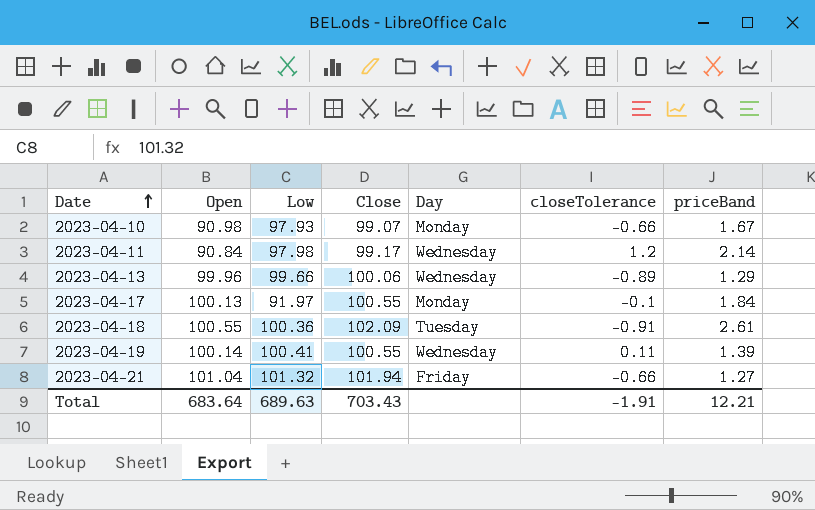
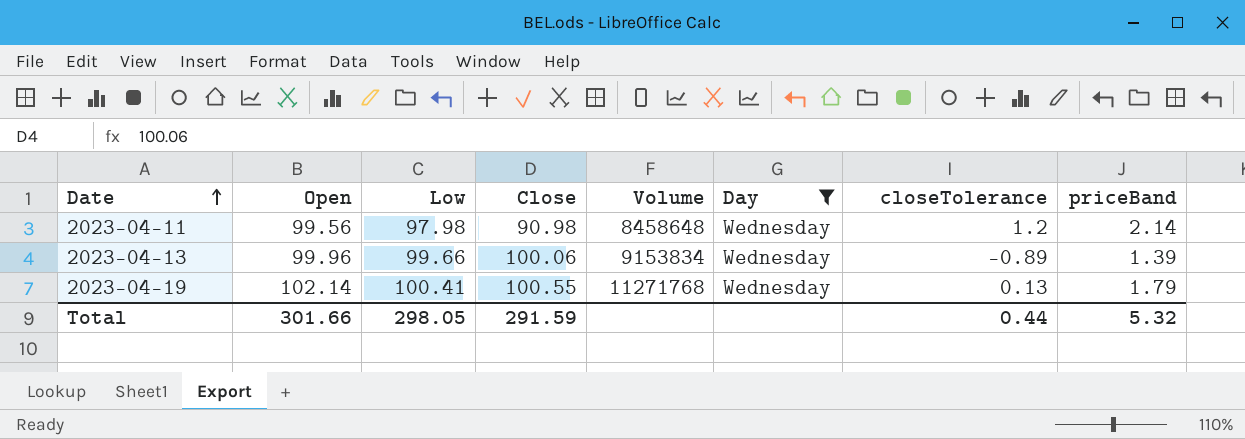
filter: none -> Day = Wednesday
column Volume | position: none -> 5
2023-04-11 | Open: 90.84 -> 99.56
2023-04-11 | Close: 99.17 -> 90.98
2023-04-13 | priceBand: 1.29 -> 1.39
2023-04-19 | Open: 100.14 -> 102.14
2023-04-19 | closeTolerance: 0.11 -> 0.13
2023-04-19 | priceBand: 1.39 -> 1.79
Total | Open: 683.64 -> 301.66
Total | Low: 689.63 -> 298.05
Total | Close: 703.43 -> 291.59
Total | closeTolerance: -1.91 -> 0.44
Total | priceBand: 12.21 -> 5.32

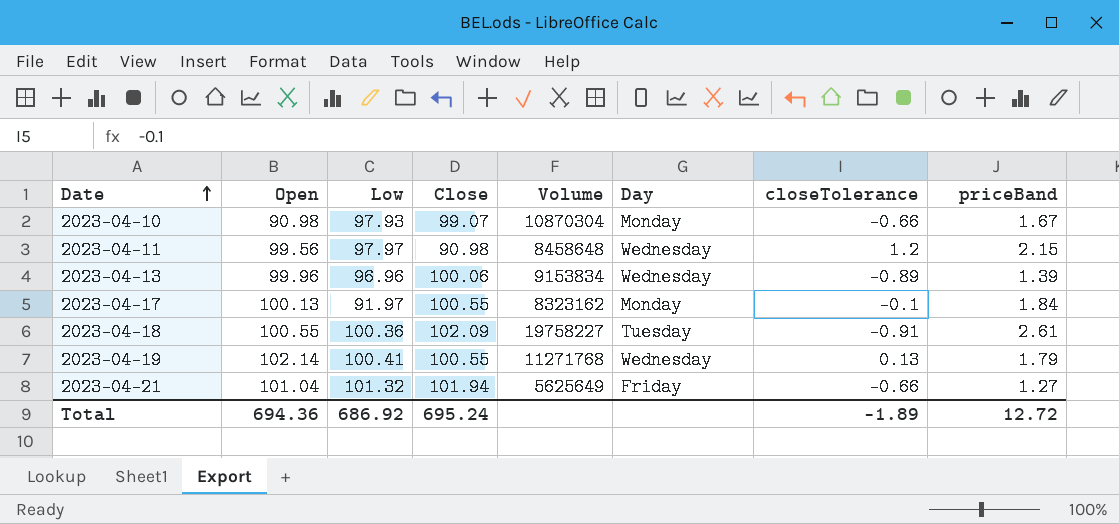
filter: Day = Wednesday -> none
2023-04-11 | Low: 97.98 -> 97.97
2023-04-11 | priceBand: 2.14 -> 2.15
2023-04-13 | Low: 99.66 -> 96.96
Total | Open: 301.66 -> 694.36
Total | Low: 298.05 -> 686.92
Total | Close: 291.59 -> 695.24
Total | closeTolerance: 0.44 -> -1.89
Total | priceBand: 5.32 -> 12.72

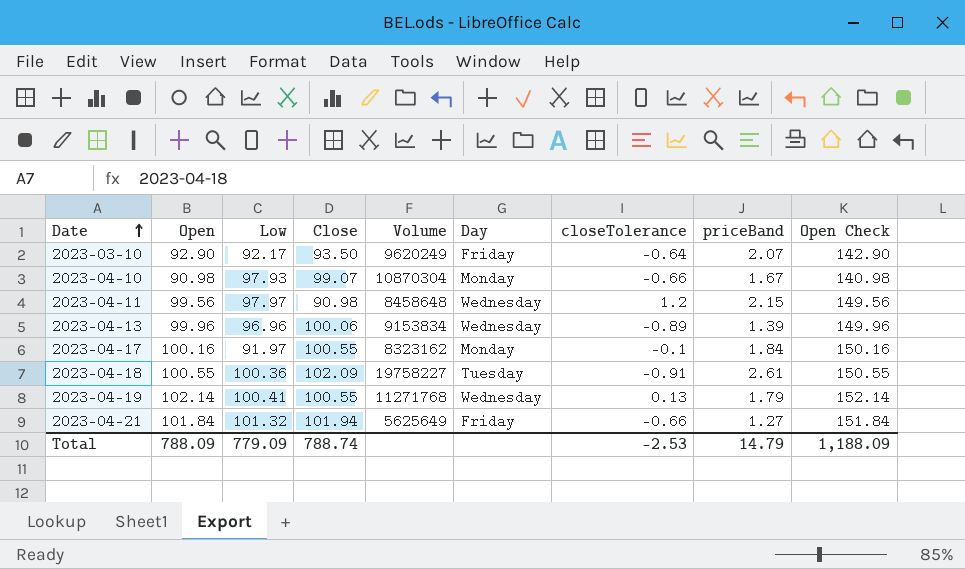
column Open Check | formula: none -> [Open] + 50
row 2023-03-10: none -> 92.90 | 92.17 | 93.50 | 9620249 | Friday | -0.64 | 2.07 | 142.90
2023-04-17 | Open: 100.13 -> 100.16
2023-04-21 | Open: 101.04 -> 101.84
Total | Open: 694.36 -> 788.09
Total | Low: 686.92 -> 779.09
Total | Close: 695.24 -> 788.74
Total | closeTolerance: -1.89 -> -2.53
Total | priceBand: 12.72 -> 14.79

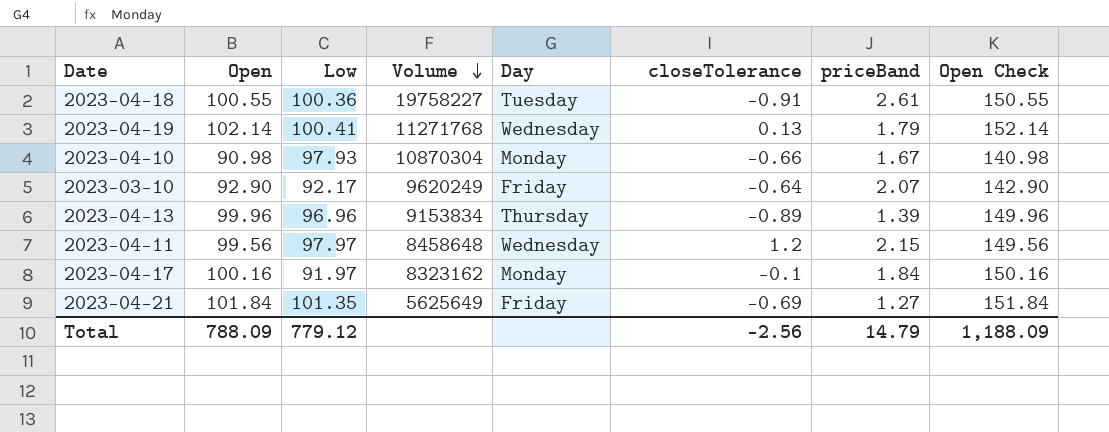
row order: Date ascending -> Volume descending
column Close | position: 4 -> none
2023-04-13 | Day: Wednesday -> Thursday
2023-04-21 | Low: 101.32 -> 101.35
2023-04-21 | closeTolerance: -0.66 -> -0.69
Total | Low: 779.09 -> 779.12
Total | closeTolerance: -2.53 -> -2.56

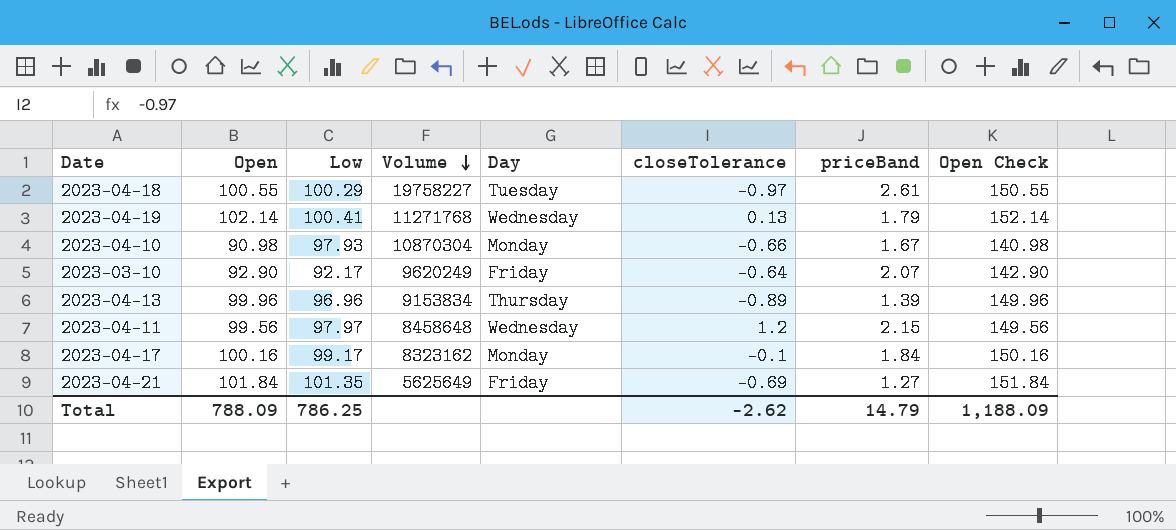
2023-04-18 | Low: 100.36 -> 100.29
2023-04-18 | closeTolerance: -0.91 -> -0.97
2023-04-17 | Low: 91.97 -> 99.17
Total | Low: 779.12 -> 786.25
Total | closeTolerance: -2.56 -> -2.62

